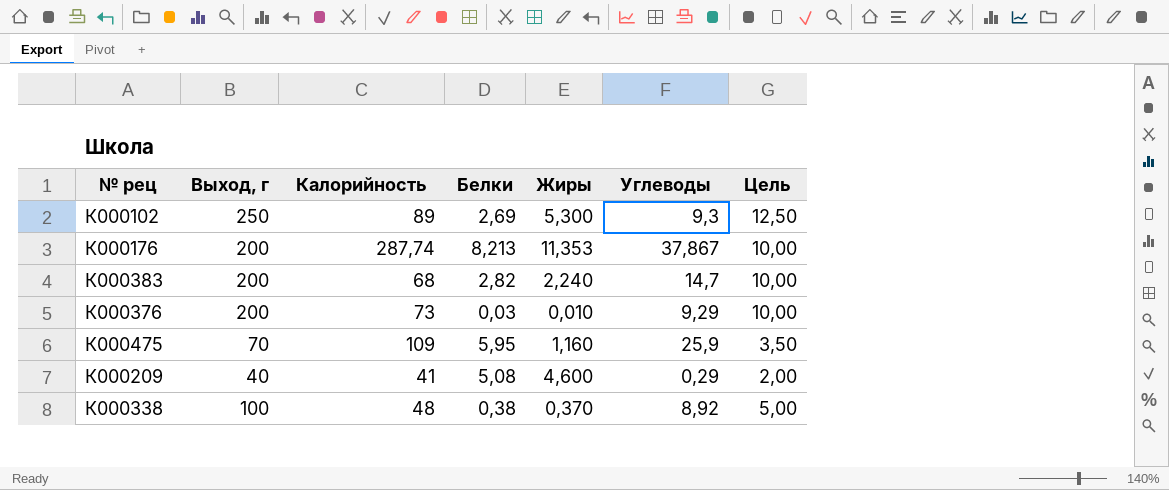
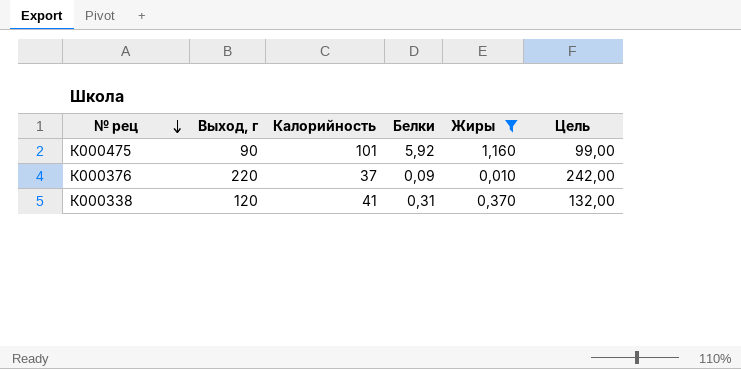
filter: none -> Жиры <= 1,160
row order: none -> № рец descending
column Углеводы | position: 6 -> none
column Цель | formula: [Выход, г] * 0,05 -> [Выход, г] * 1,1
К000475 | Выход, г: 70 -> 90
К000475 | Калорийность: 109 -> 101
К000475 | Белки: 5,95 -> 5,92
К000376 | Выход, г: 200 -> 220
К000376 | Калорийность: 73 -> 37
К000376 | Белки: 0,03 -> 0,09
К000338 | Выход, г: 100 -> 120
К000338 | Калорийность: 48 -> 41
К000338 | Белки: 0,38 -> 0,31

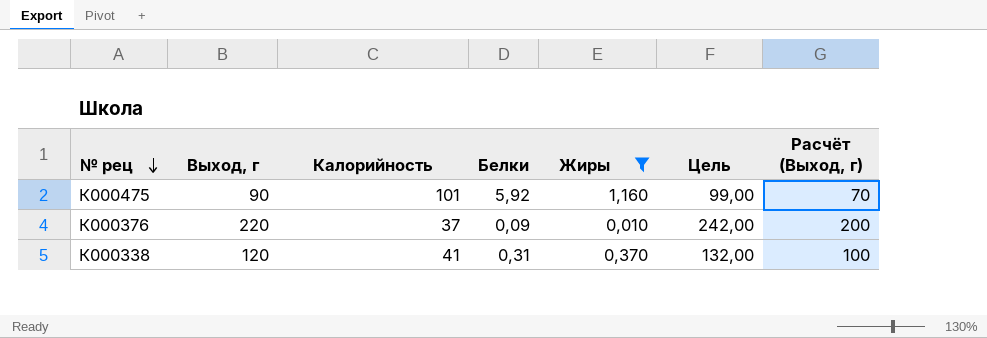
column Расчёт (Выход, г) | formula: none -> [Выход, г] - 20

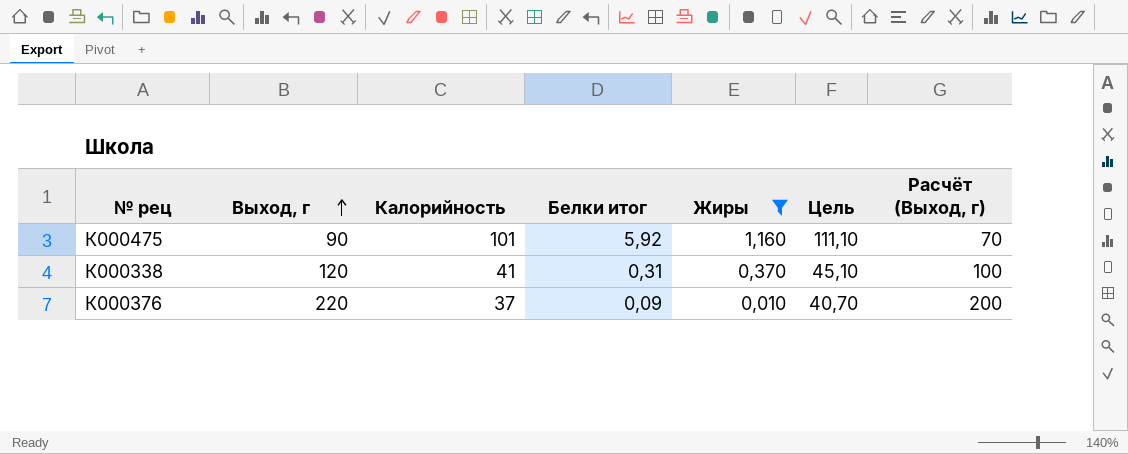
row order: № рец descending -> Выход, г ascending
column name: Белки -> Белки итог
column Цель | formula: [Выход, г] * 1,1 -> [Калорийность] * 1,1

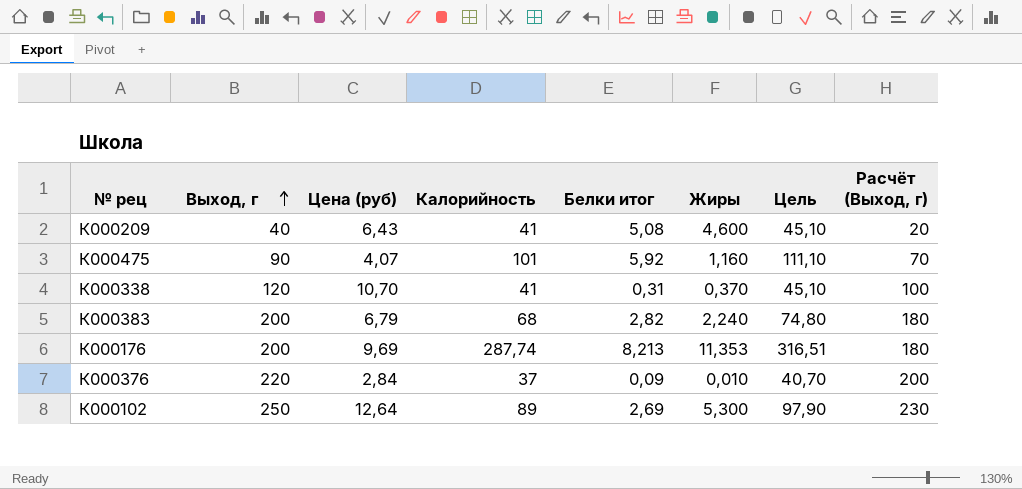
filter: Жиры <= 1,160 -> none
column Цена (руб) | position: none -> 3

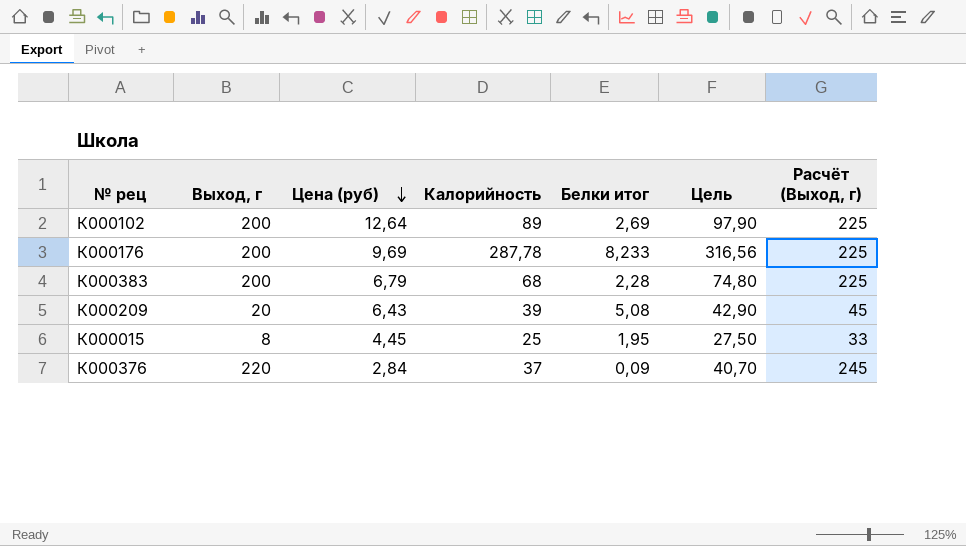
row order: Выход, г ascending -> Цена (руб) descending
column Жиры | position: 6 -> none
column Расчёт (Выход, г) | formula: [Выход, г] - 20 -> [Выход, г] + 25
row К000475: 90 | 4,07 | 101 | 5,92 | 1,160 | 111,10 | 70 -> none
row К000338: 120 | 10,70 | 41 | 0,31 | 0,370 | 45,10 | 100 -> none
К000102 | Выход, г: 250 -> 200
К000176 | Калорийность: 287,74 -> 287,78
К000176 | Белки итог: 8,213 -> 8,233
К000176 | Цель: 316,51 -> 316,56
К000383 | Белки итог: 2,82 -> 2,28
К000209 | Выход, г: 40 -> 20
К000209 | Калорийность: 41 -> 39
К000209 | Цель: 45,10 -> 42,90
row К000015: none -> 8 | 4,45 | 25 | 1,95 | 27,50 | 33

